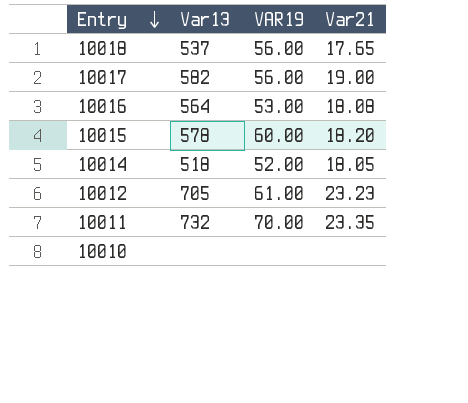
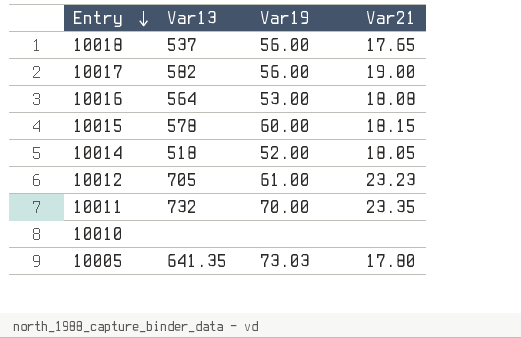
column name: VAR19 -> Var19
10015 | Var21: 18.20 -> 18.15
row 10005: none -> 641.35 | 73.03 | 17.80

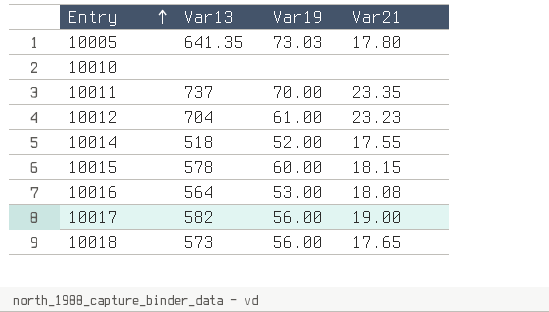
row order: Entry descending -> Entry ascending
10011 | Var13: 732 -> 737
10012 | Var13: 705 -> 704
10014 | Var21: 18.05 -> 17.55
10018 | Var13: 537 -> 573

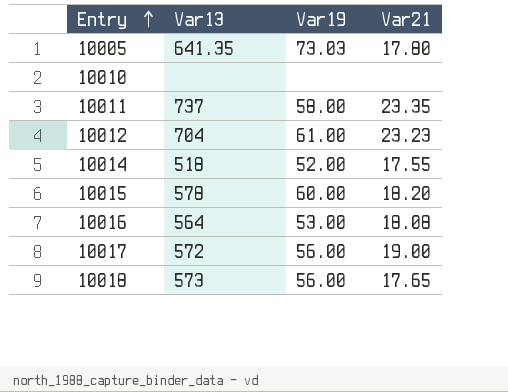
10011 | Var19: 70.00 -> 58.00
10015 | Var21: 18.15 -> 18.20
10017 | Var13: 582 -> 572

